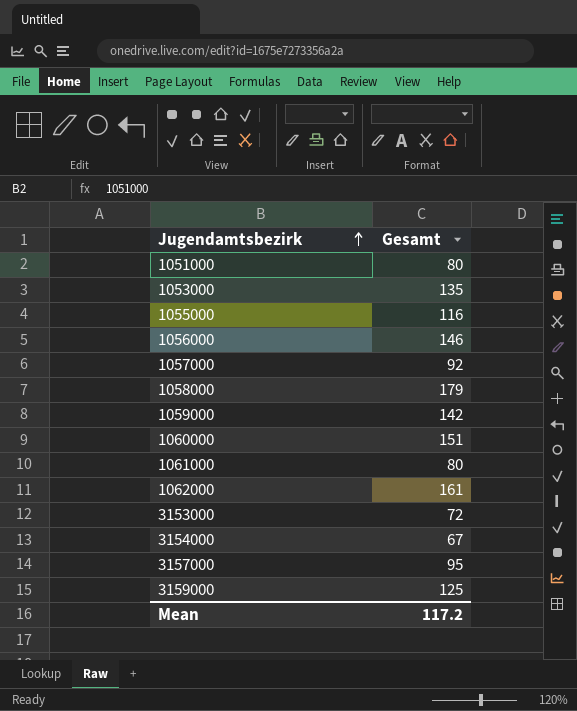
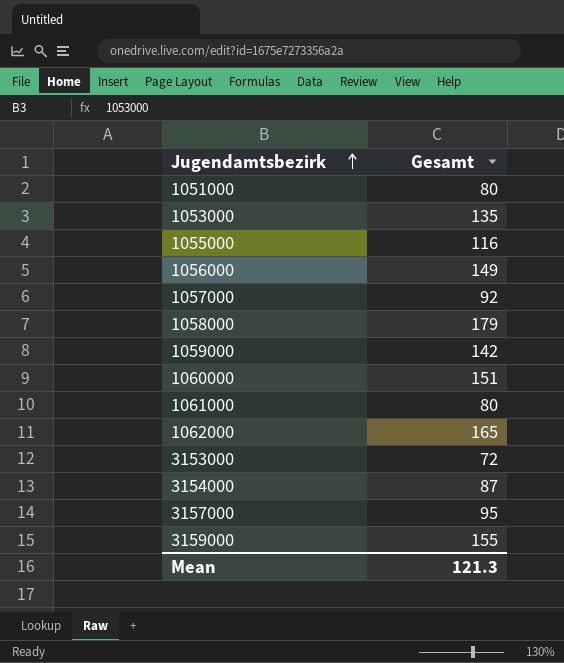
1056000 | Gesamt: 146 -> 149
1062000 | Gesamt: 161 -> 165
3154000 | Gesamt: 67 -> 87
3159000 | Gesamt: 125 -> 155
Mean | Gesamt: 117.2 -> 121.3

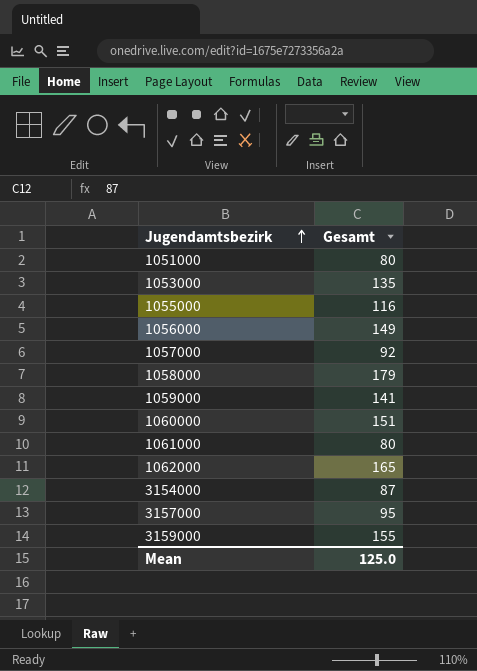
row 3153000: 72 -> none
1059000 | Gesamt: 142 -> 141
Mean | Gesamt: 121.3 -> 125.0

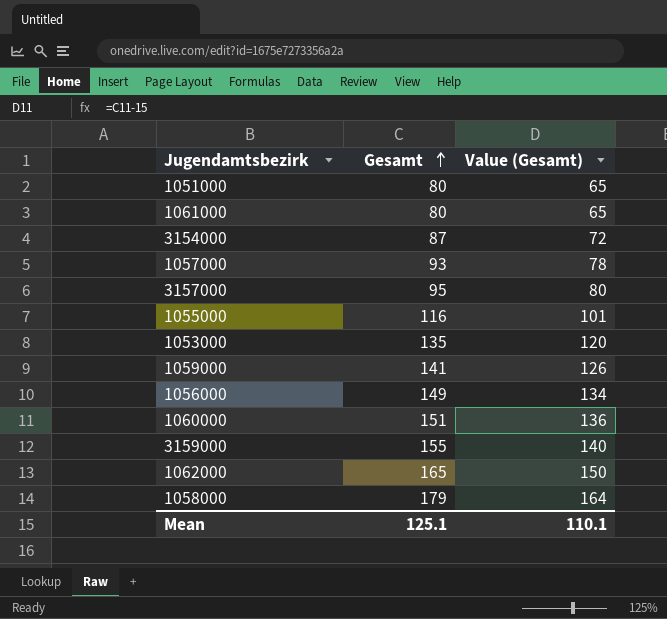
row order: Jugendamtsbezirk ascending -> Gesamt ascending
column Value (Gesamt) | formula: none -> [Gesamt] - 15
1057000 | Gesamt: 92 -> 93
Mean | Gesamt: 125.0 -> 125.1

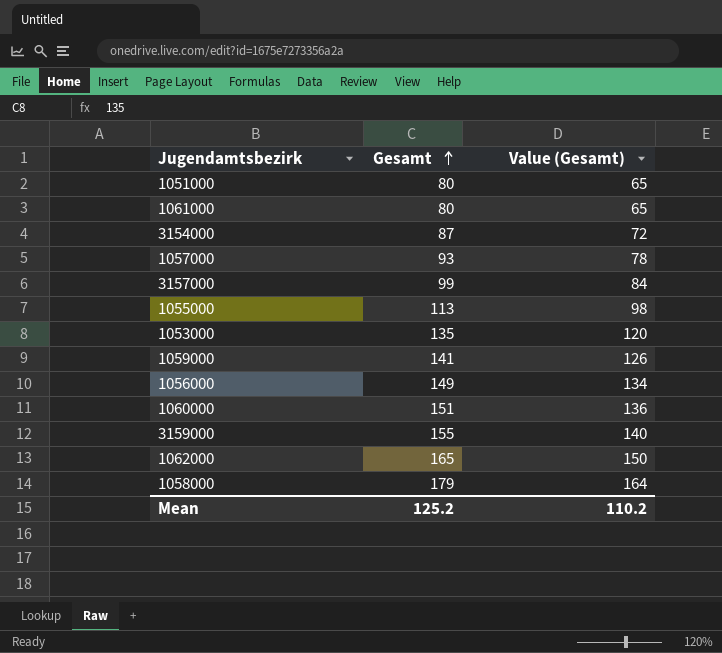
3157000 | Gesamt: 95 -> 99
3157000 | Value (Gesamt): 80 -> 84
1055000 | Gesamt: 116 -> 113
1055000 | Value (Gesamt): 101 -> 98
Mean | Gesamt: 125.1 -> 125.2
Mean | Value (Gesamt): 110.1 -> 110.2

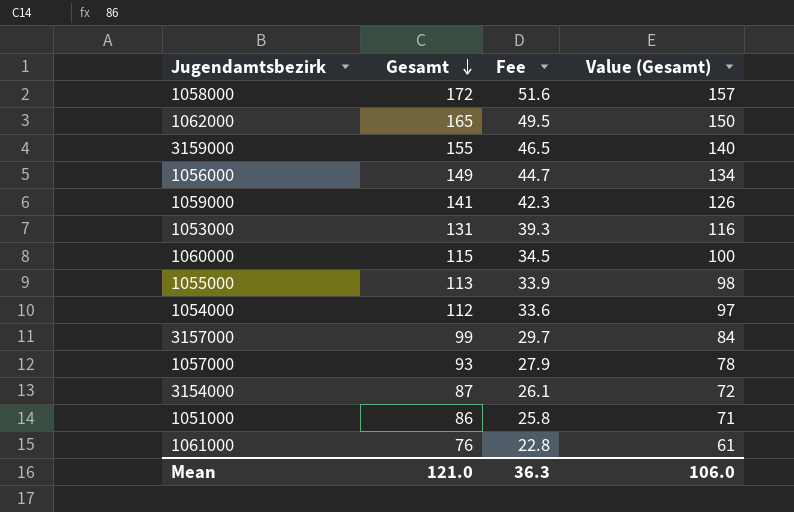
row order: Gesamt ascending -> Gesamt descending
column Fee | formula: none -> [Gesamt] * 0.3
1058000 | Gesamt: 179 -> 172
1058000 | Value (Gesamt): 164 -> 157
1053000 | Gesamt: 135 -> 131
1053000 | Value (Gesamt): 120 -> 116
1060000 | Gesamt: 151 -> 115
1060000 | Value (Gesamt): 136 -> 100
row 1054000: none -> 112 | 33.6 | 97
1051000 | Gesamt: 80 -> 86
1051000 | Value (Gesamt): 65 -> 71
1061000 | Gesamt: 80 -> 76
1061000 | Value (Gesamt): 65 -> 61
Mean | Gesamt: 125.2 -> 121.0
Mean | Value (Gesamt): 110.2 -> 106.0

